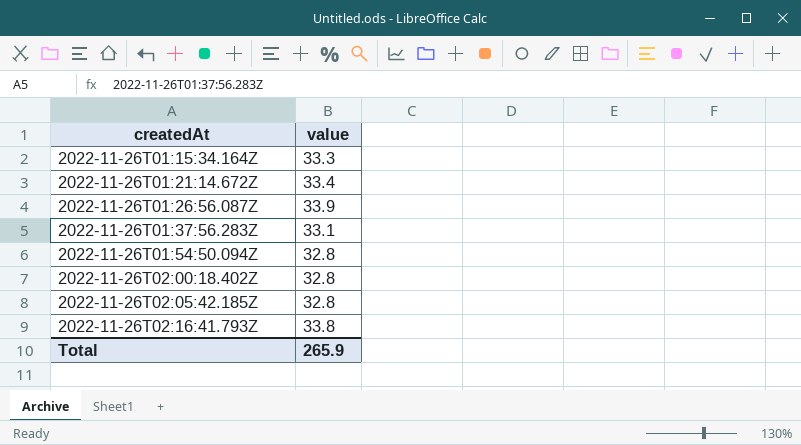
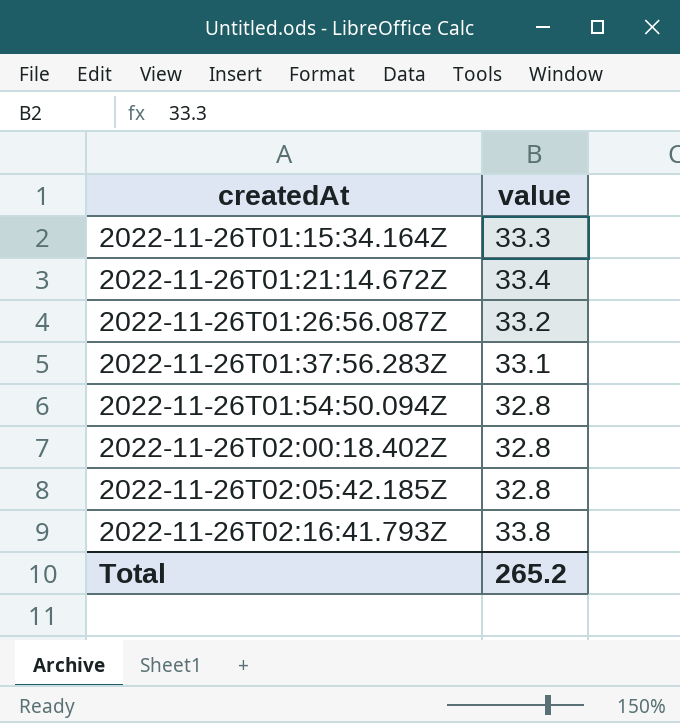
2022-11-26T01:26:56.087Z | value: 33.9 -> 33.2
Total | value: 265.9 -> 265.2

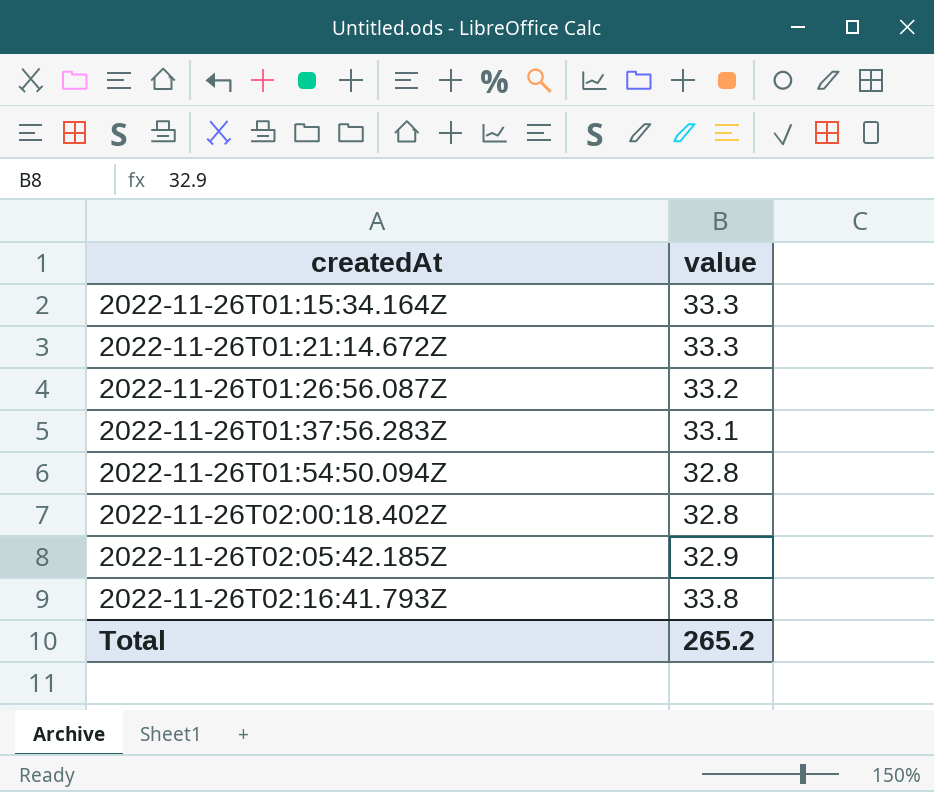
2022-11-26T01:21:14.672Z | value: 33.4 -> 33.3
2022-11-26T02:05:42.185Z | value: 32.8 -> 32.9

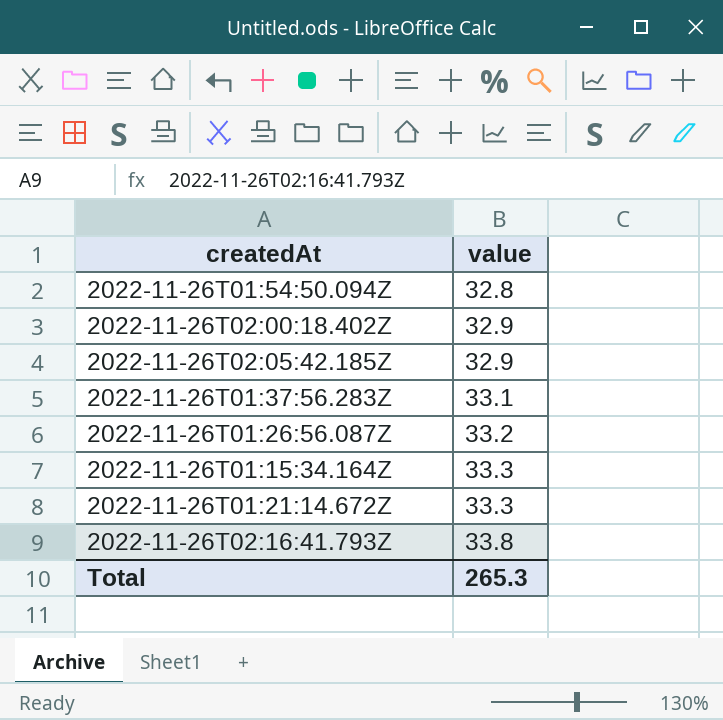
row order: createdAt ascending -> value ascending
2022-11-26T02:00:18.402Z | value: 32.8 -> 32.9
Total | value: 265.2 -> 265.3

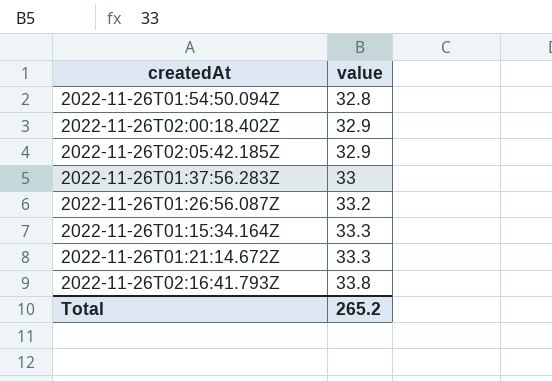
2022-11-26T01:37:56.283Z | value: 33.1 -> 33
Total | value: 265.3 -> 265.2

